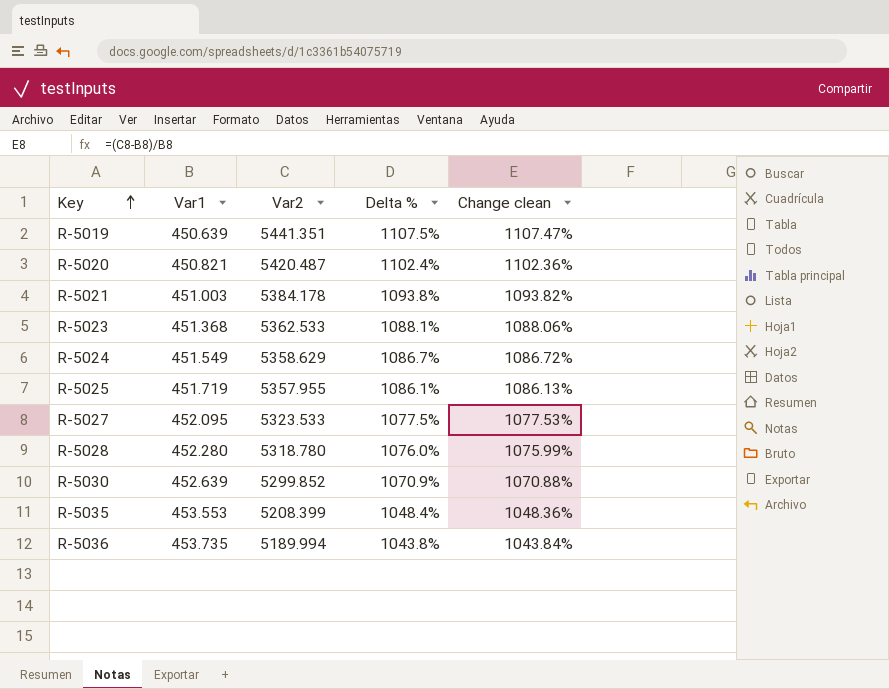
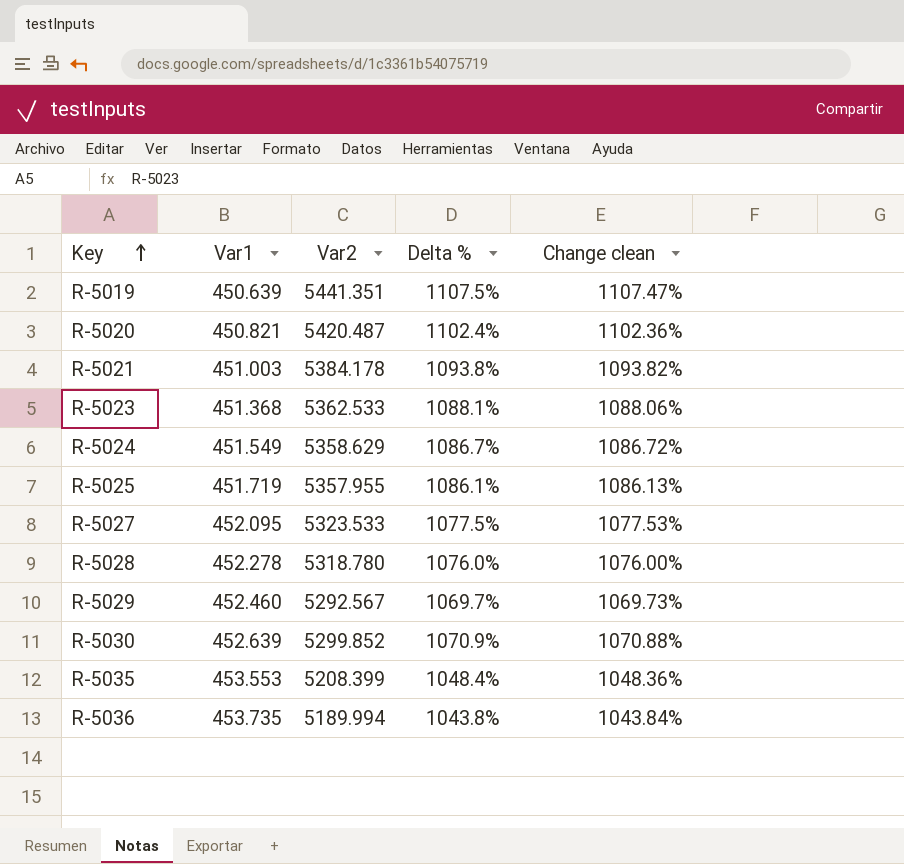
R-5028 | Var1: 452.280 -> 452.278
R-5028 | Change clean: 1075.99% -> 1076.00%
row R-5029: none -> 452.460 | 5292.567 | 1069.7% | 1069.73%

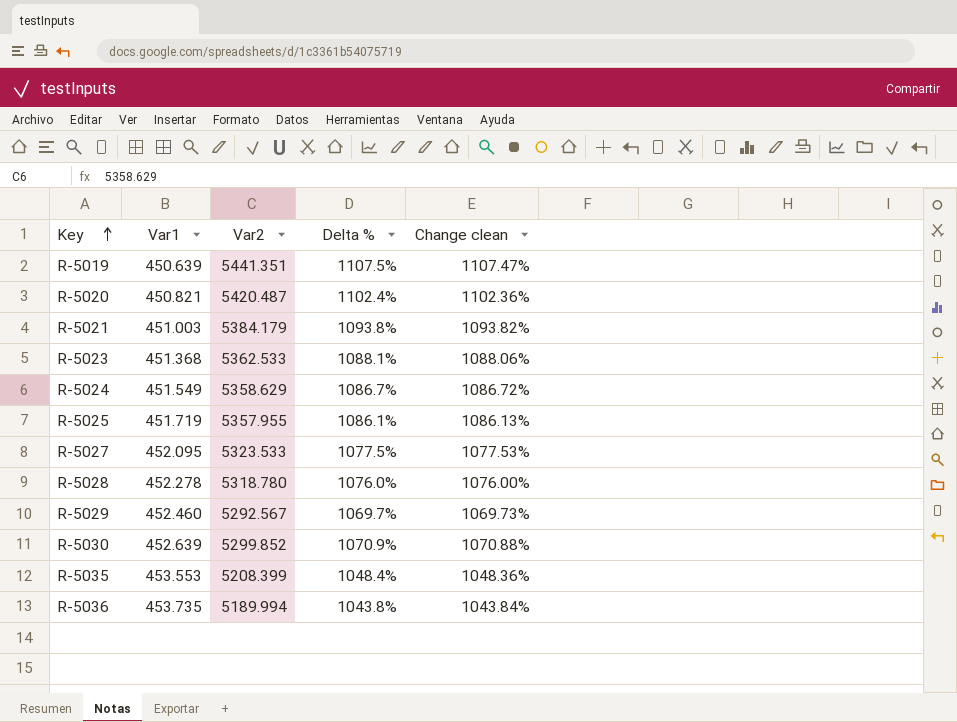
R-5021 | Var2: 5384.178 -> 5384.179

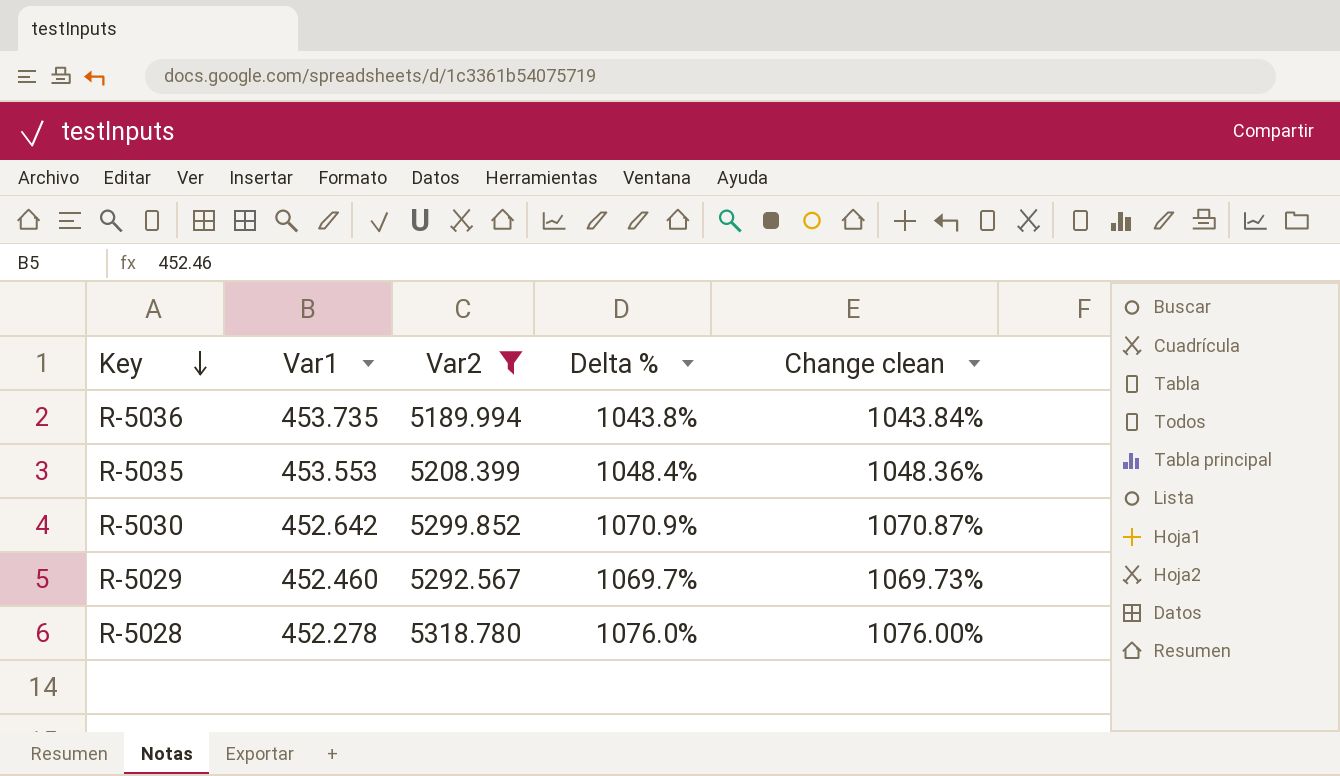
filter: none -> Var2 <= 5318.780
row order: Key ascending -> Key descending
R-5030 | Var1: 452.639 -> 452.642
R-5030 | Change clean: 1070.88% -> 1070.87%

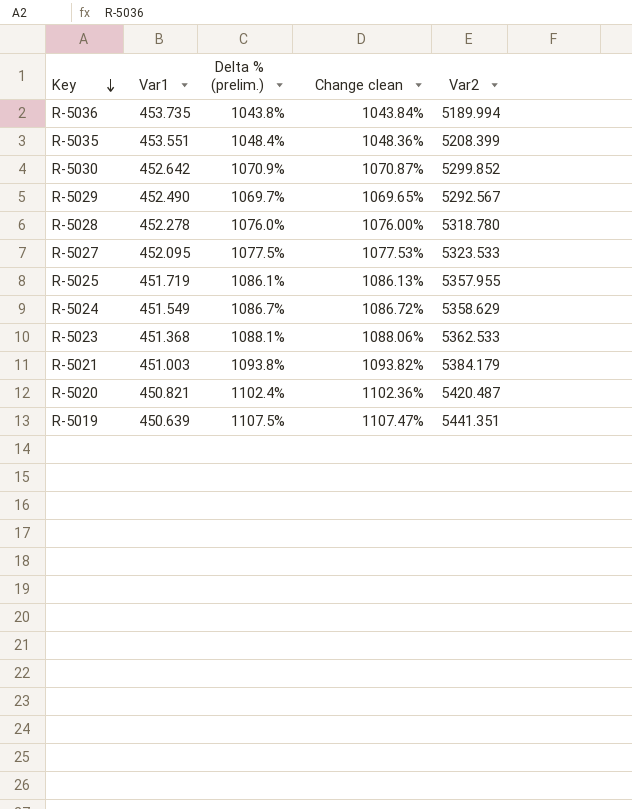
filter: Var2 <= 5318.780 -> none
column name: Delta % -> Delta % (prelim.)
column Var2 | position: 3 -> 5
R-5035 | Var1: 453.553 -> 453.551
R-5029 | Var1: 452.460 -> 452.490
R-5029 | Change clean: 1069.73% -> 1069.65%

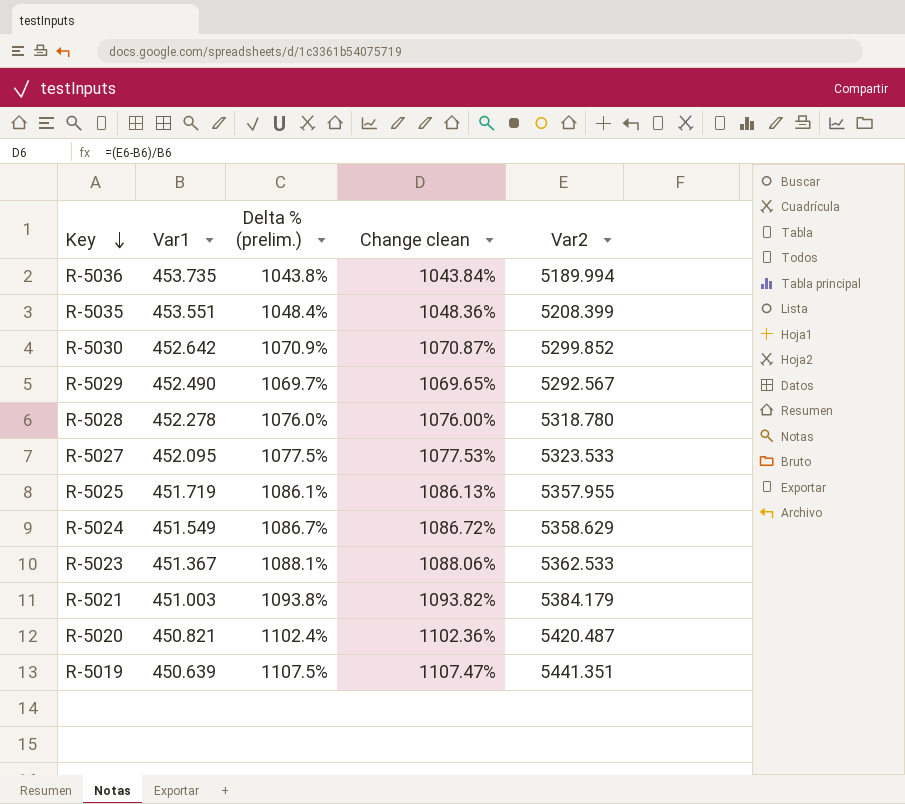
R-5023 | Var1: 451.368 -> 451.367

